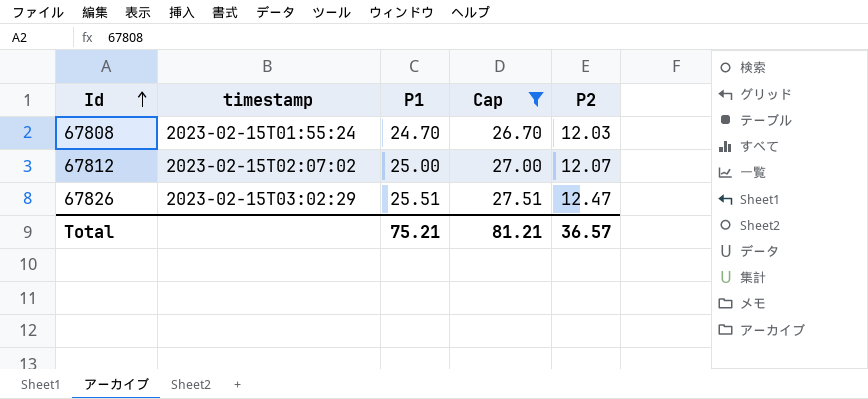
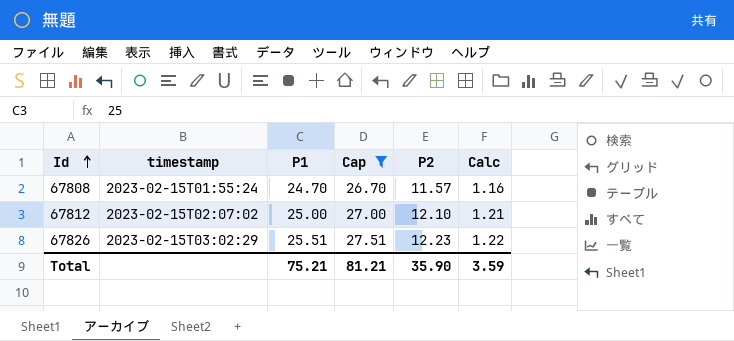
column Calc | formula: none -> [P2] * 0.1
67808 | P2: 12.03 -> 11.57
67812 | P2: 12.07 -> 12.10
67826 | P2: 12.47 -> 12.23
Total | P2: 36.57 -> 35.90

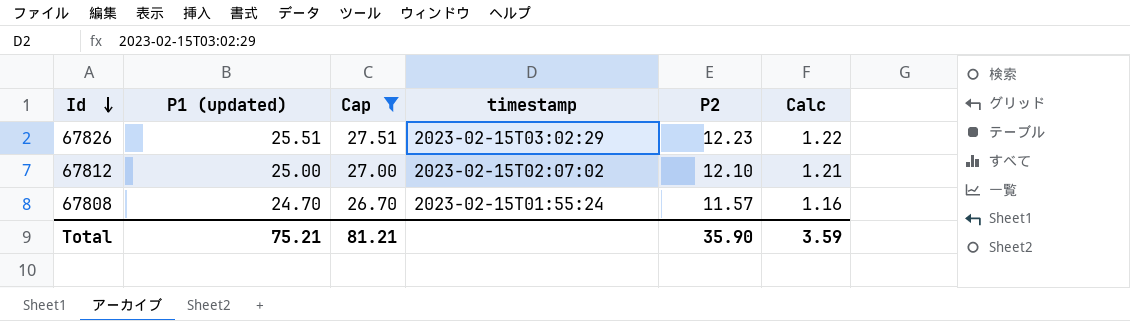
row order: Id ascending -> Id descending
column name: P1 -> P1 (updated)
column timestamp | position: 2 -> 4

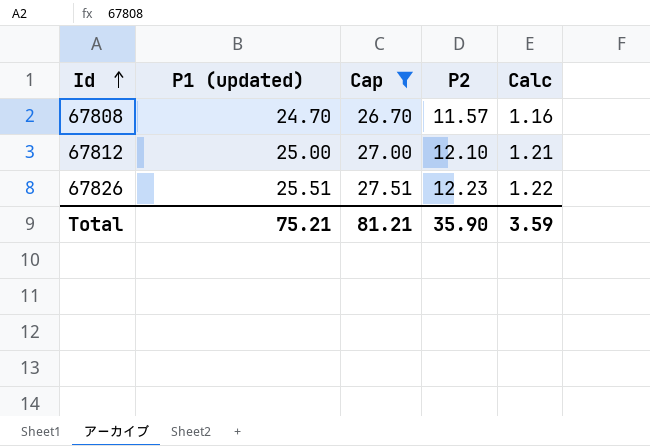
row order: Id descending -> Id ascending
column timestamp | position: 4 -> none

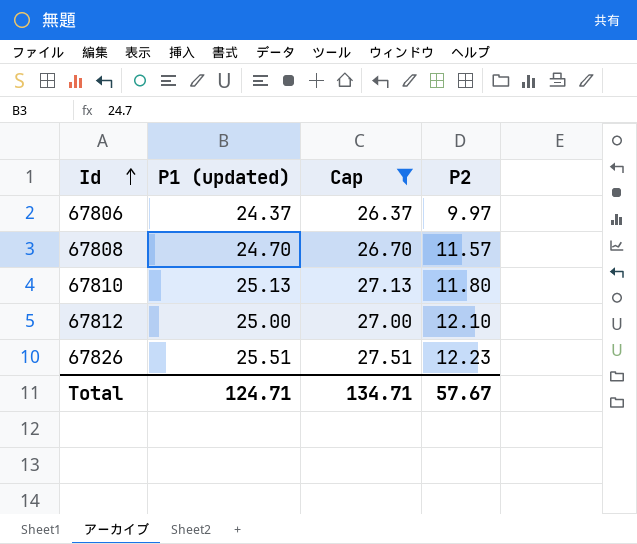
column Calc | formula: [P2] * 0.1 -> none
row 67806: none -> 24.37 | 26.37 | 9.97
row 67810: none -> 25.13 | 27.13 | 11.80
Total | P1 (updated): 75.21 -> 124.71
Total | Cap: 81.21 -> 134.71
Total | P2: 35.90 -> 57.67

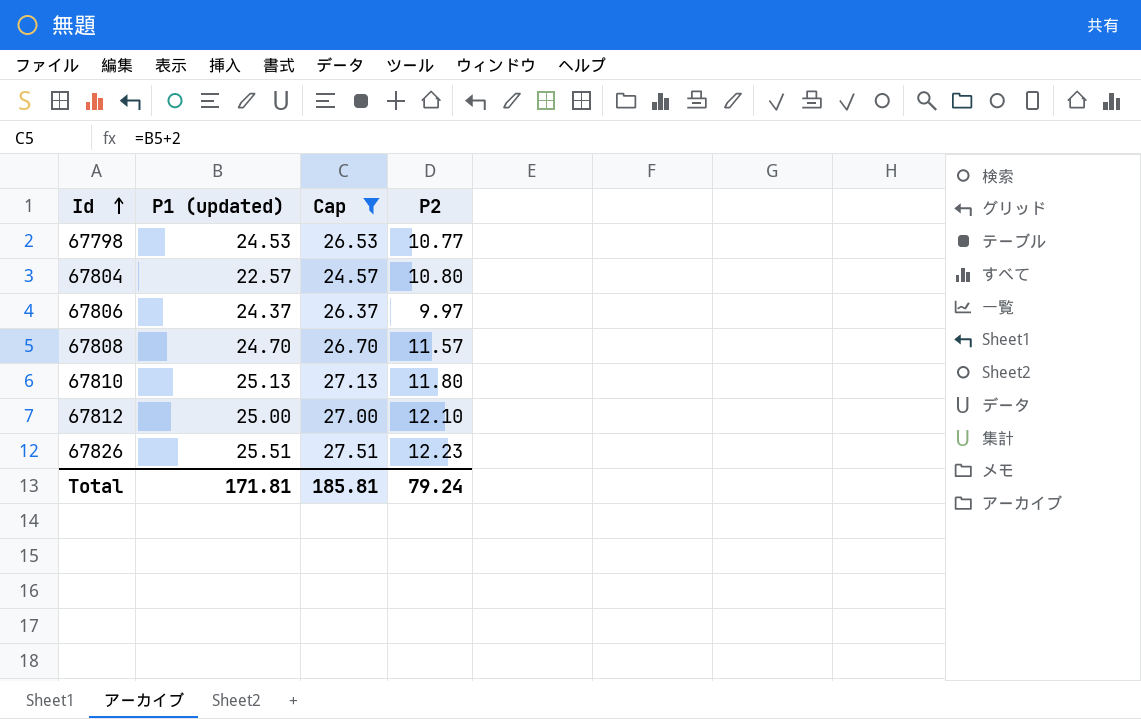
row 67798: none -> 24.53 | 26.53 | 10.77
row 67804: none -> 22.57 | 24.57 | 10.80
Total | P1 (updated): 124.71 -> 171.81
Total | Cap: 134.71 -> 185.81
Total | P2: 57.67 -> 79.24

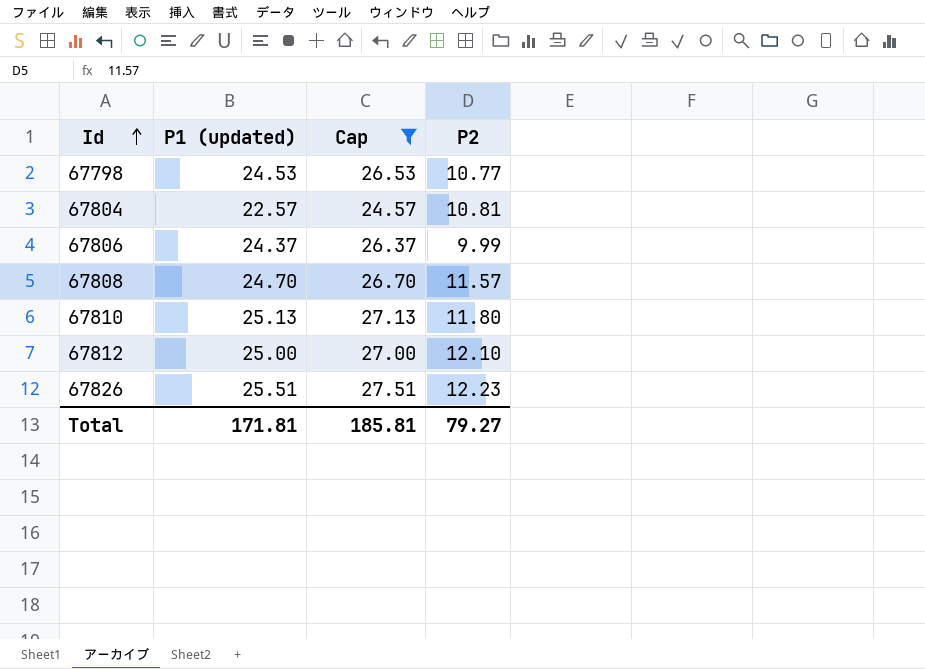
67804 | P2: 10.80 -> 10.81
67806 | P2: 9.97 -> 9.99
Total | P2: 79.24 -> 79.27

